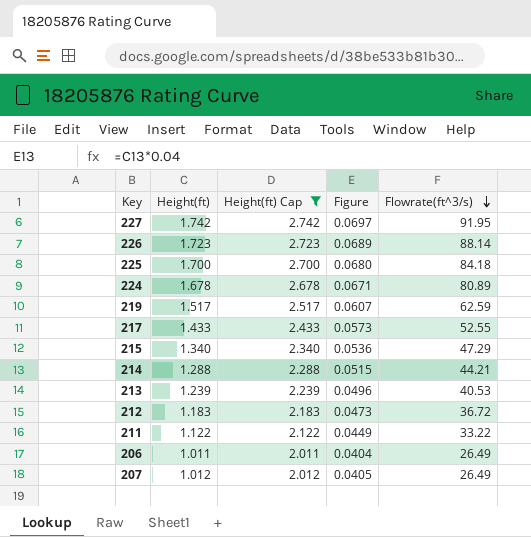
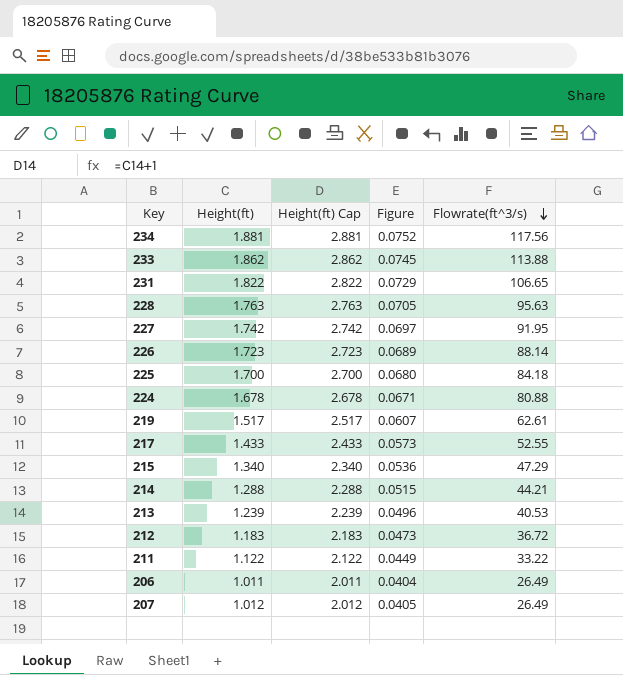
filter: Height(ft) Cap <= 2.742 -> none
224 | Flowrate(ft^3/s): 80.89 -> 80.88
219 | Flowrate(ft^3/s): 62.59 -> 62.61

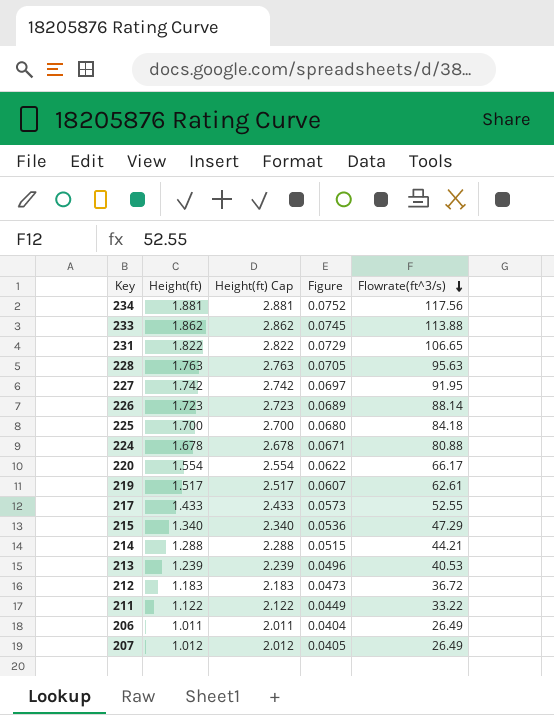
row 220: none -> 1.554 | 2.554 | 0.0622 | 66.17

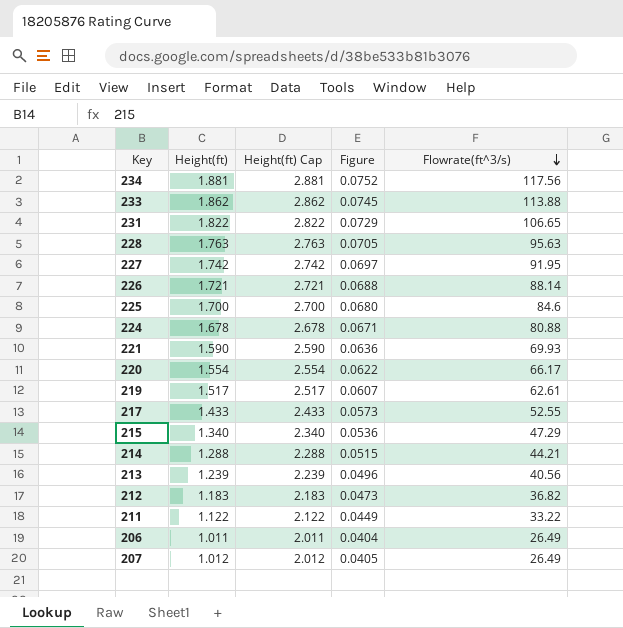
226 | Height(ft): 1.723 -> 1.721
226 | Height(ft) Cap: 2.723 -> 2.721
226 | Figure: 0.0689 -> 0.0688
225 | Flowrate(ft^3/s): 84.18 -> 84.6
row 221: none -> 1.590 | 2.590 | 0.0636 | 69.93
213 | Flowrate(ft^3/s): 40.53 -> 40.56
212 | Flowrate(ft^3/s): 36.72 -> 36.82

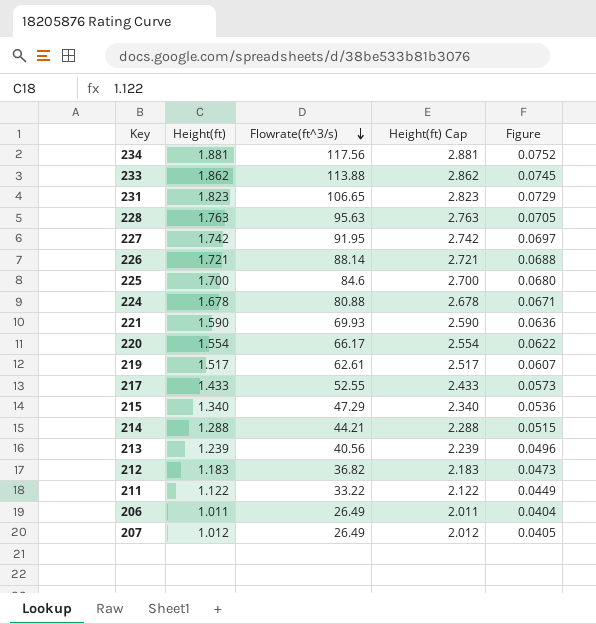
column Flowrate(ft^3/s) | position: 5 -> 3
231 | Height(ft): 1.822 -> 1.823
231 | Height(ft) Cap: 2.822 -> 2.823

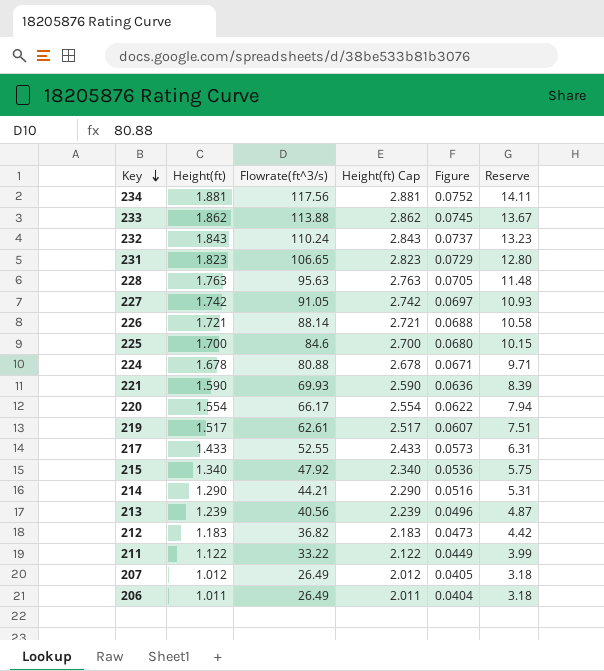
row order: Flowrate(ft^3/s) descending -> Key descending
column Reserve | formula: none -> [Flowrate(ft^3/s)] * 0.12
row 232: none -> 1.843 | 110.24 | 2.843 | 0.0737 | 13.23
227 | Flowrate(ft^3/s): 91.95 -> 91.05
215 | Flowrate(ft^3/s): 47.29 -> 47.92
214 | Height(ft): 1.288 -> 1.290
214 | Height(ft) Cap: 2.288 -> 2.290
214 | Figure: 0.0515 -> 0.0516

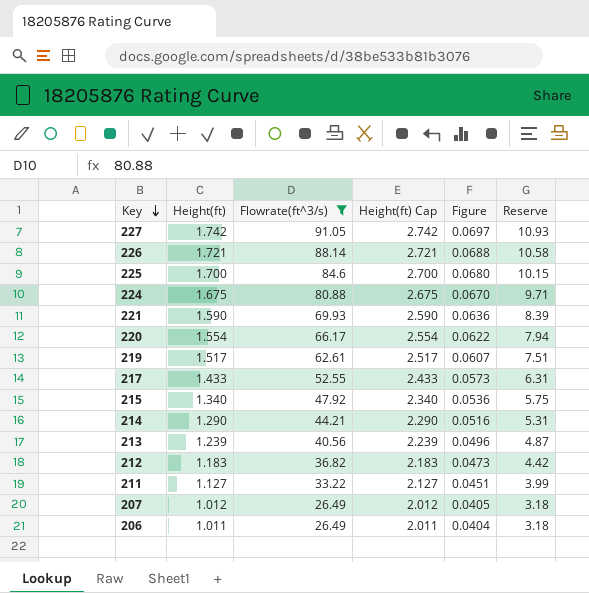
filter: none -> Flowrate(ft^3/s) <= 91.05
224 | Height(ft): 1.678 -> 1.675
224 | Height(ft) Cap: 2.678 -> 2.675
224 | Figure: 0.0671 -> 0.0670
211 | Height(ft): 1.122 -> 1.127
211 | Height(ft) Cap: 2.122 -> 2.127
211 | Figure: 0.0449 -> 0.0451

